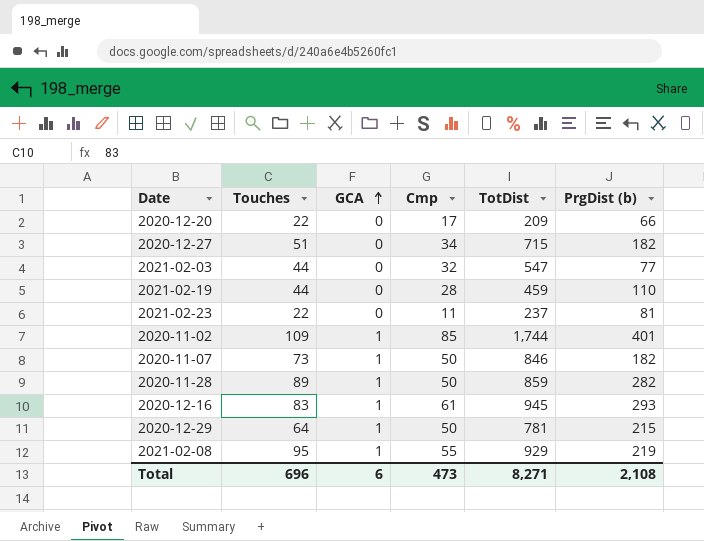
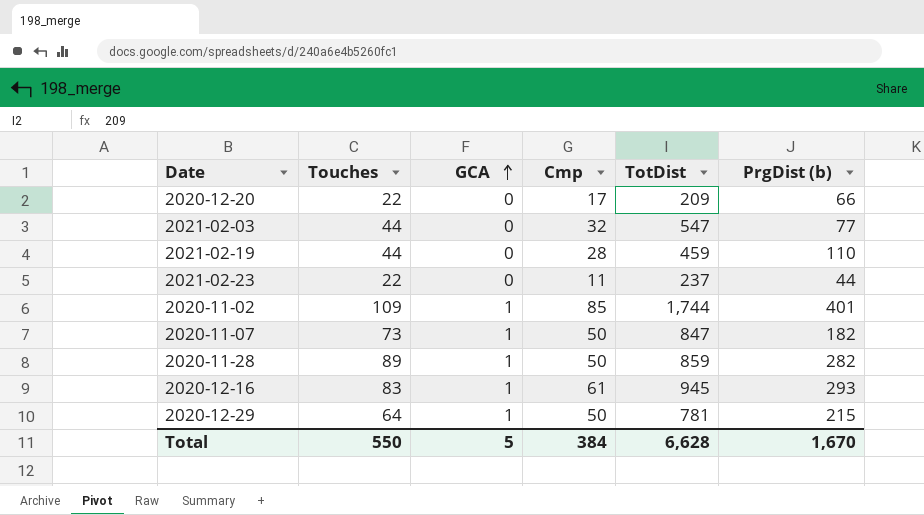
row 2020-12-27: 51 | 0 | 34 | 715 | 182 -> none
row 2021-02-08: 95 | 1 | 55 | 929 | 219 -> none
2021-02-23 | PrgDist (b): 81 -> 44
2020-11-07 | TotDist: 846 -> 847
Total | Touches: 696 -> 550
Total | GCA: 6 -> 5
Total | Cmp: 473 -> 384
Total | TotDist: 8,271 -> 6,628
Total | PrgDist (b): 2,108 -> 1,670

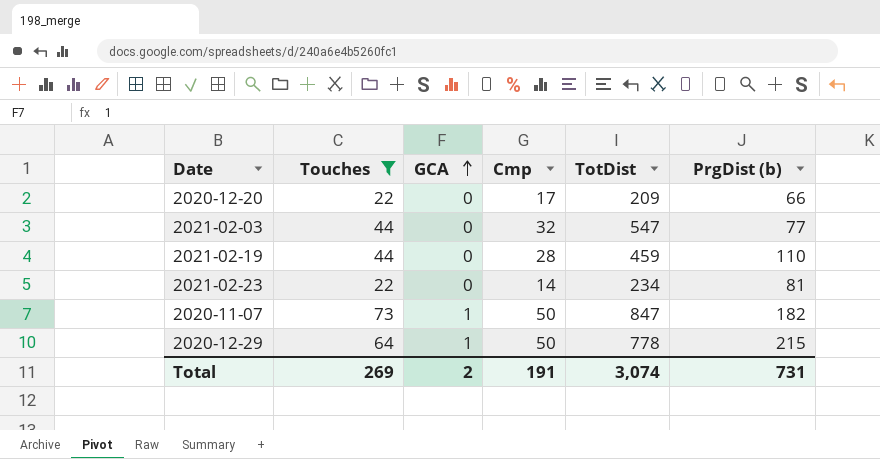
filter: none -> Touches <= 73
2021-02-23 | Cmp: 11 -> 14
2021-02-23 | TotDist: 237 -> 234
2021-02-23 | PrgDist (b): 44 -> 81
2020-12-29 | TotDist: 781 -> 778
Total | Touches: 550 -> 269
Total | GCA: 5 -> 2
Total | Cmp: 384 -> 191
Total | TotDist: 6,628 -> 3,074
Total | PrgDist (b): 1,670 -> 731

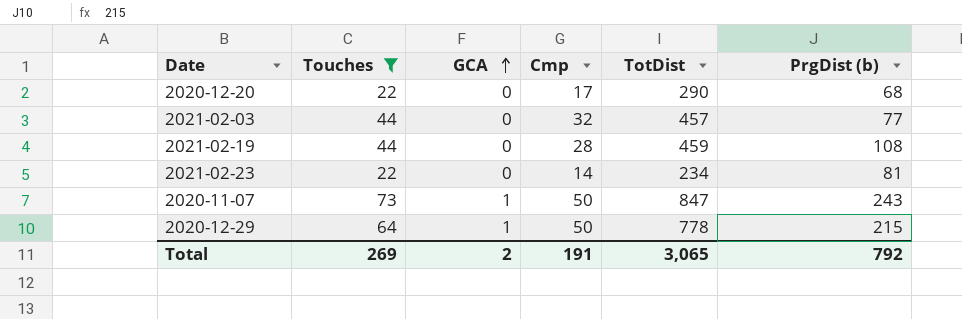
2020-12-20 | TotDist: 209 -> 290
2020-12-20 | PrgDist (b): 66 -> 68
2021-02-03 | TotDist: 547 -> 457
2021-02-19 | PrgDist (b): 110 -> 108
2020-11-07 | PrgDist (b): 182 -> 243
Total | TotDist: 3,074 -> 3,065
Total | PrgDist (b): 731 -> 792

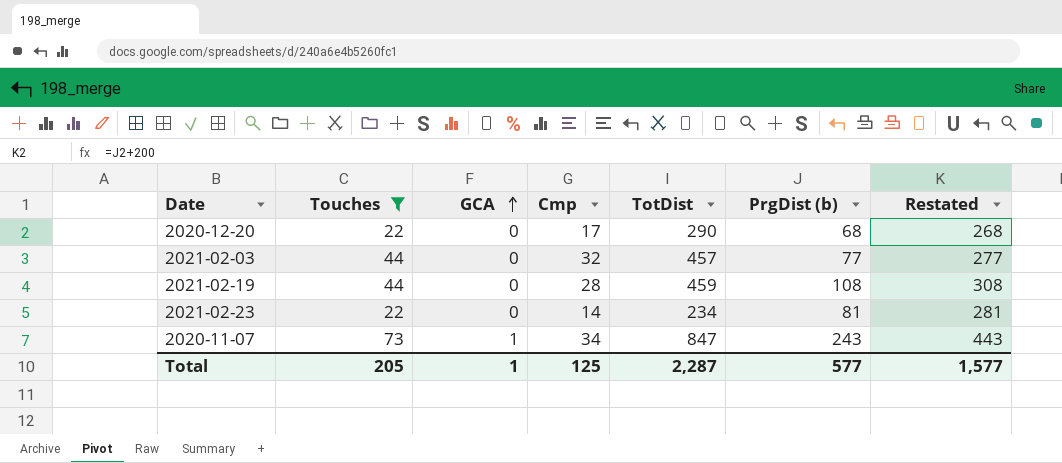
column Restated | formula: none -> [PrgDist (b)] + 200
row 2020-12-29: 64 | 1 | 50 | 778 | 215 -> none
2020-11-07 | Cmp: 50 -> 34
Total | Touches: 269 -> 205
Total | GCA: 2 -> 1
Total | Cmp: 191 -> 125
Total | TotDist: 3,065 -> 2,287
Total | PrgDist (b): 792 -> 577

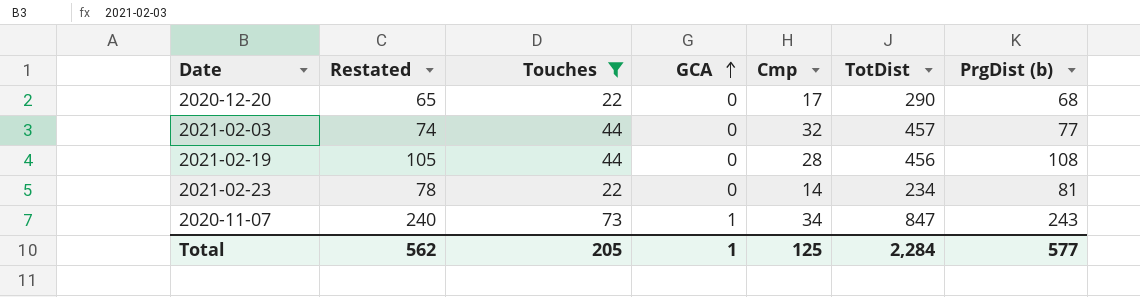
column Restated | formula: [PrgDist (b)] + 200 -> [PrgDist (b)] - 3
column Restated | position: 7 -> 2
2021-02-19 | TotDist: 459 -> 456
Total | Restated: 1,577 -> 562
Total | TotDist: 2,287 -> 2,284

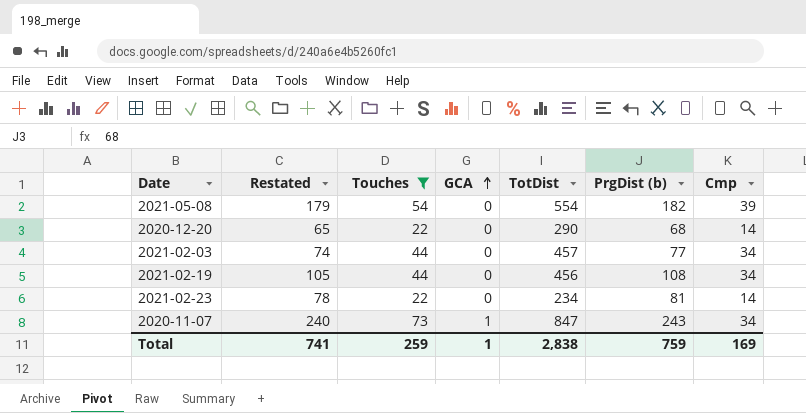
column Cmp | position: 5 -> 7
row 2021-05-08: none -> 179 | 54 | 0 | 554 | 182 | 39
2020-12-20 | Cmp: 17 -> 14
2021-02-03 | Cmp: 32 -> 34
2021-02-19 | Cmp: 28 -> 34
Total | Restated: 562 -> 741
Total | Touches: 205 -> 259
Total | TotDist: 2,284 -> 2,838
Total | PrgDist (b): 577 -> 759
Total | Cmp: 125 -> 169

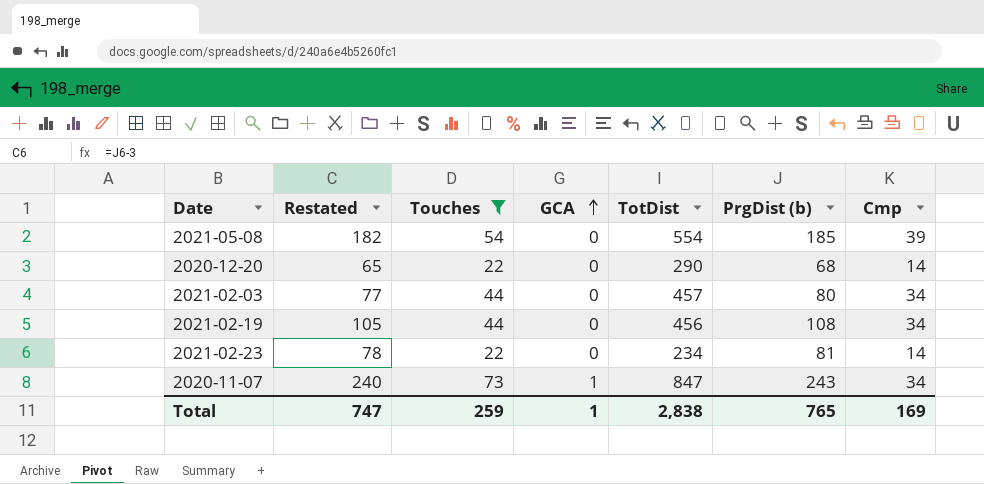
2021-05-08 | Restated: 179 -> 182
2021-05-08 | PrgDist (b): 182 -> 185
2021-02-03 | Restated: 74 -> 77
2021-02-03 | PrgDist (b): 77 -> 80
Total | Restated: 741 -> 747
Total | PrgDist (b): 759 -> 765

